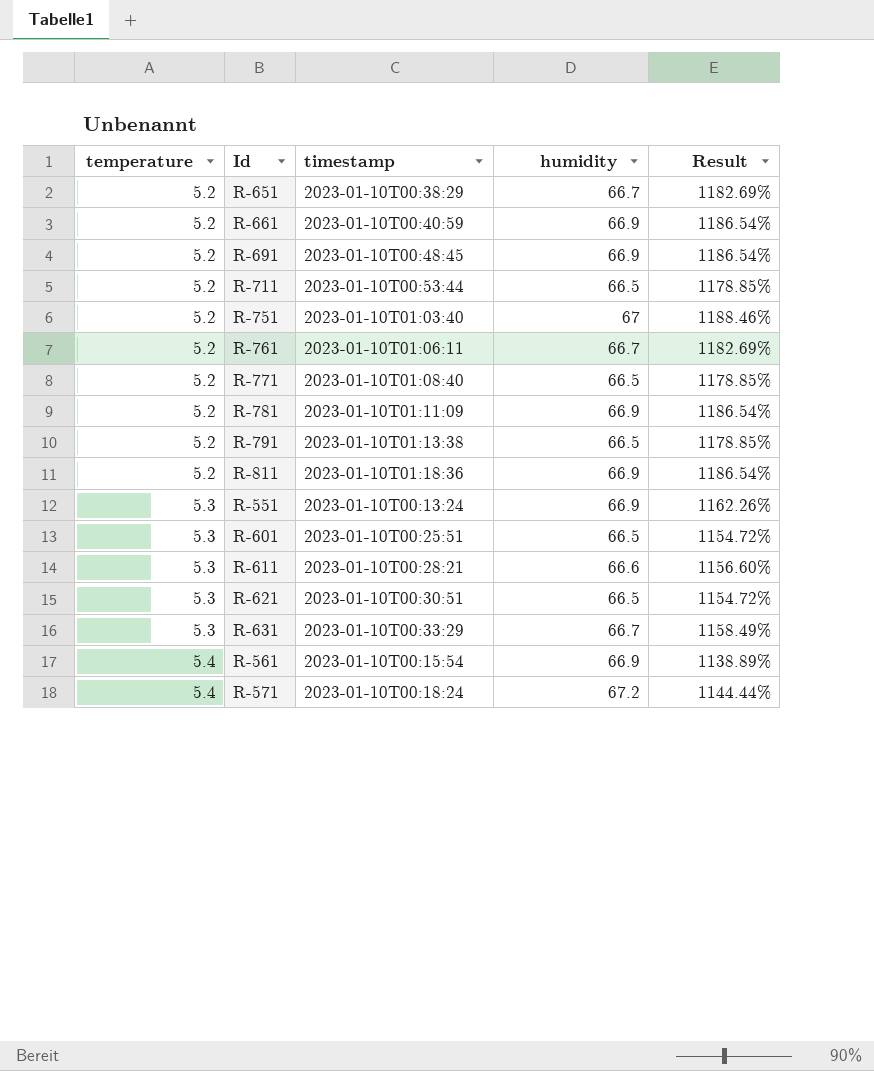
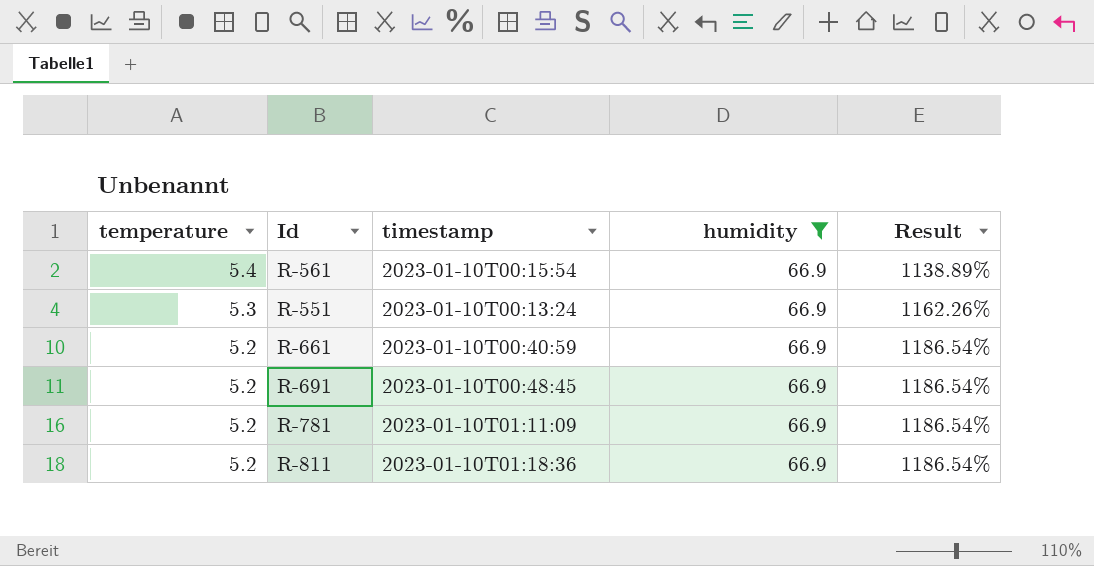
filter: none -> humidity = 66.9
row order: temperature ascending -> temperature descending

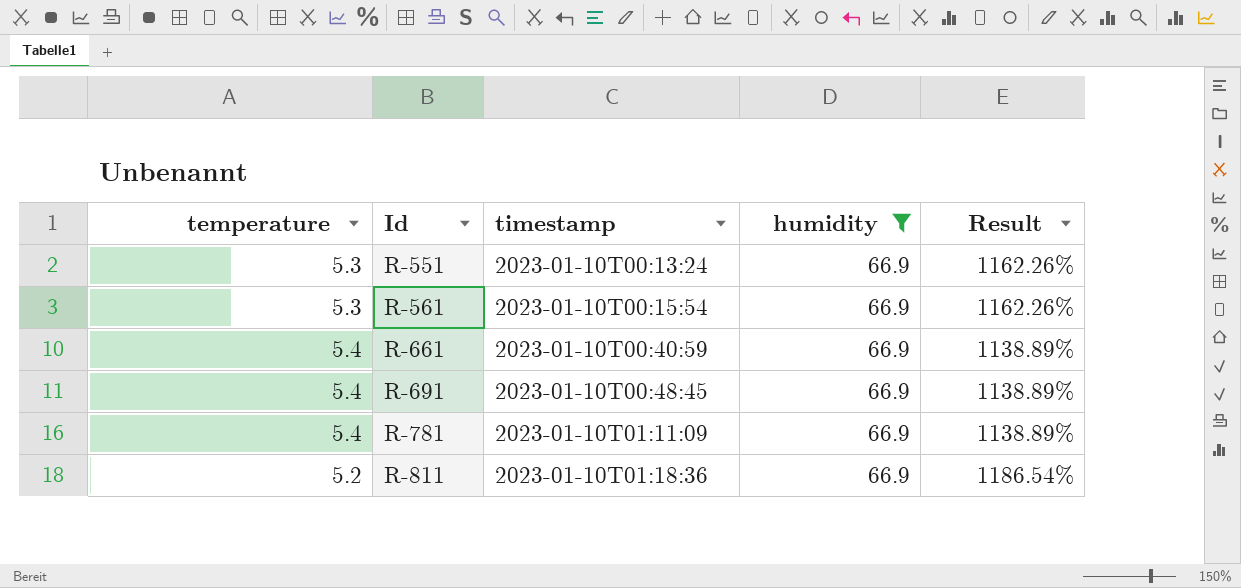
row order: temperature descending -> Id ascending
R-561 | temperature: 5.4 -> 5.3
R-561 | Result: 1138.89% -> 1162.26%
R-661 | temperature: 5.2 -> 5.4
R-661 | Result: 1186.54% -> 1138.89%
R-691 | temperature: 5.2 -> 5.4
R-691 | Result: 1186.54% -> 1138.89%
R-781 | temperature: 5.2 -> 5.4
R-781 | Result: 1186.54% -> 1138.89%

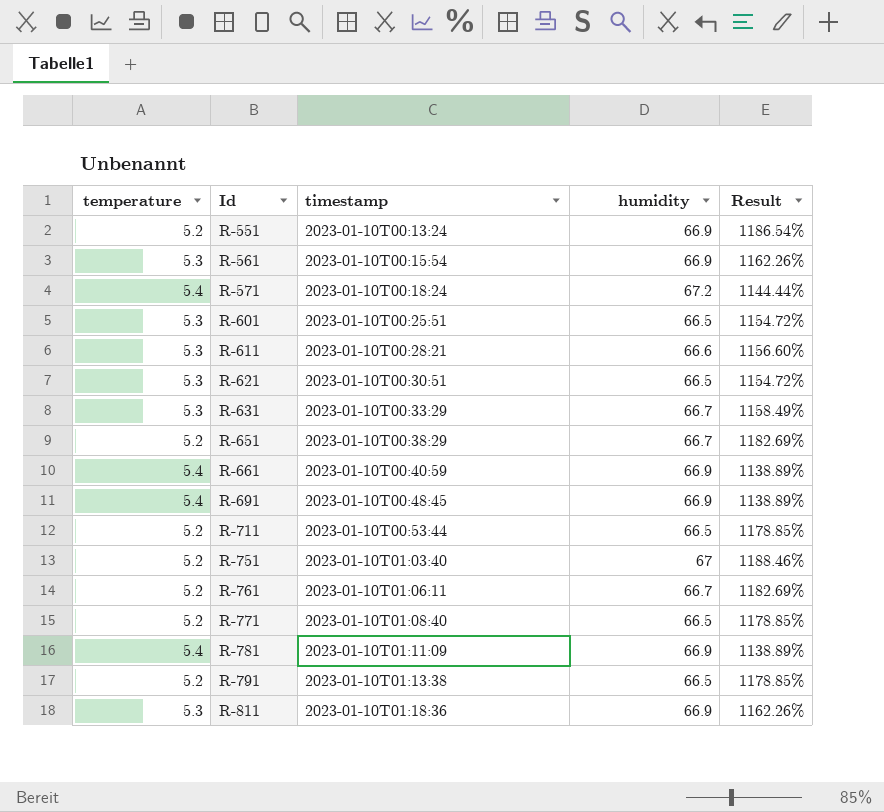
filter: humidity = 66.9 -> none
R-551 | temperature: 5.3 -> 5.2
R-551 | Result: 1162.26% -> 1186.54%
R-811 | temperature: 5.2 -> 5.3
R-811 | Result: 1186.54% -> 1162.26%

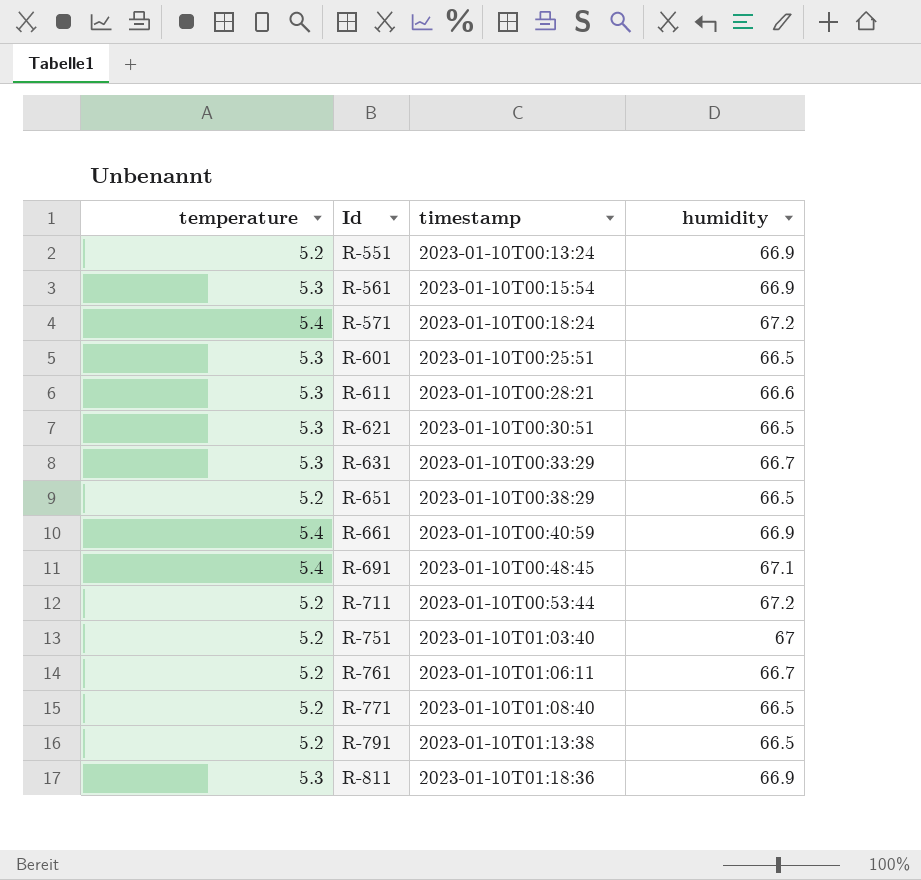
column Result | formula: ([humidity] - [temperature]) / [temperature] -> none
row R-781: 5.4 | 2023-01-10T01:11:09 | 66.9 | 1138.89% -> none
R-651 | humidity: 66.7 -> 66.5
R-691 | humidity: 66.9 -> 67.1
R-711 | humidity: 66.5 -> 67.2

